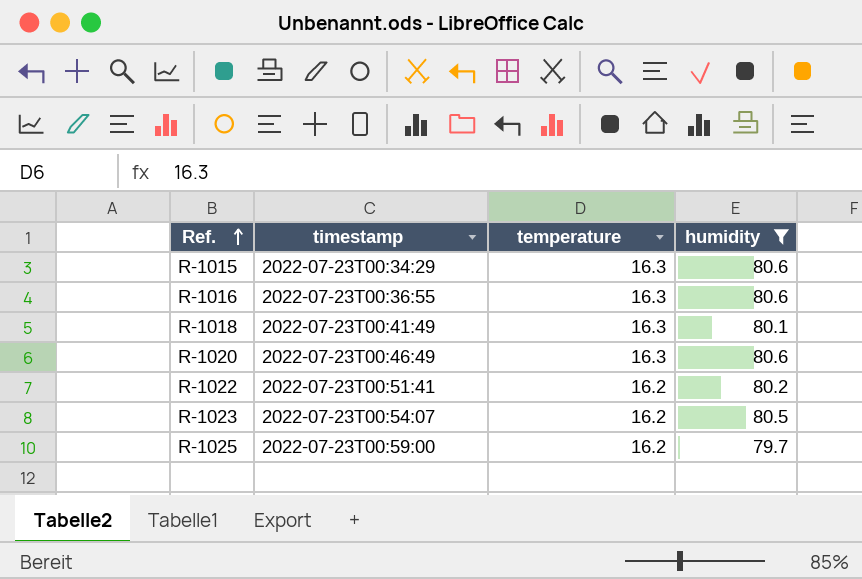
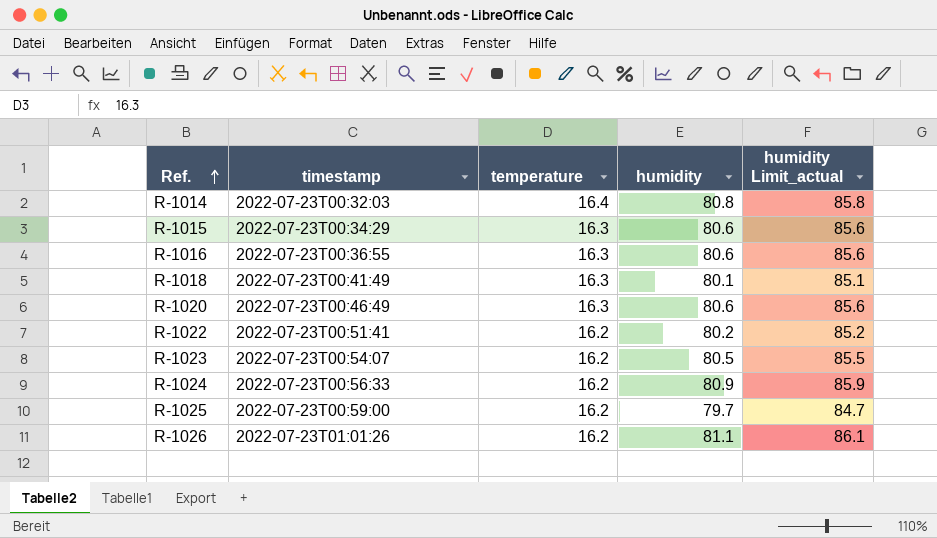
filter: humidity <= 80.6 -> none
column humidity Limit_actual | formula: none -> [humidity] + 5

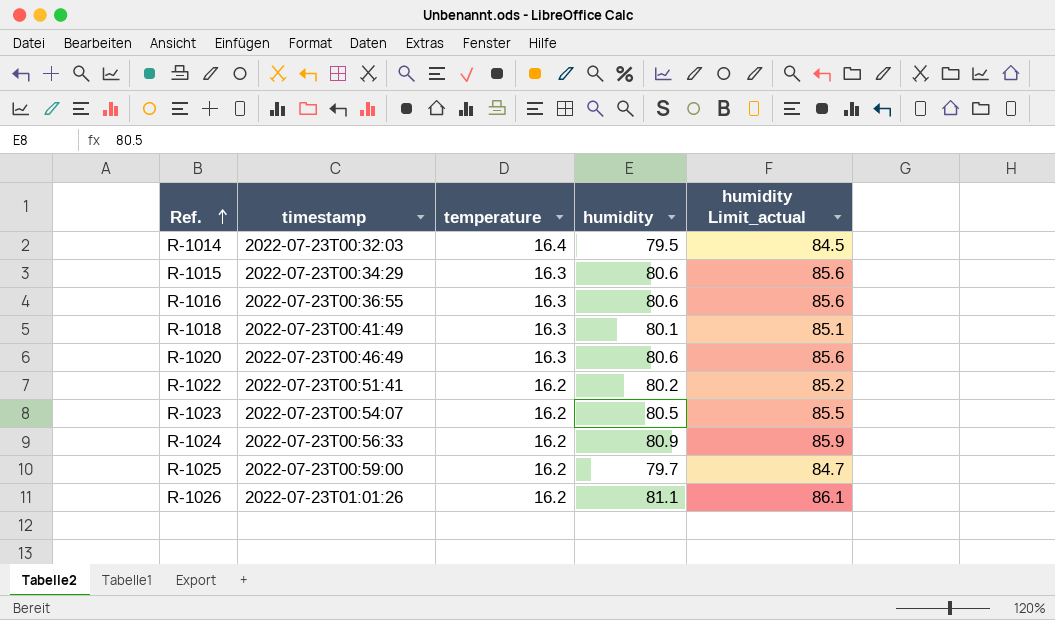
R-1014 | humidity: 80.8 -> 79.5
R-1014 | humidity Limit_actual: 85.8 -> 84.5

